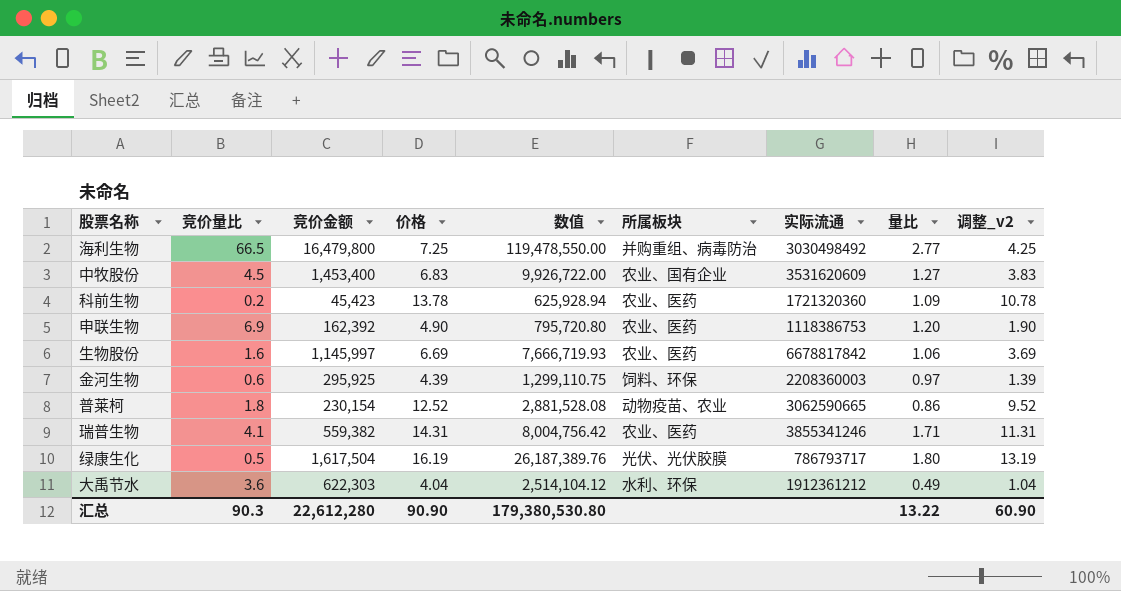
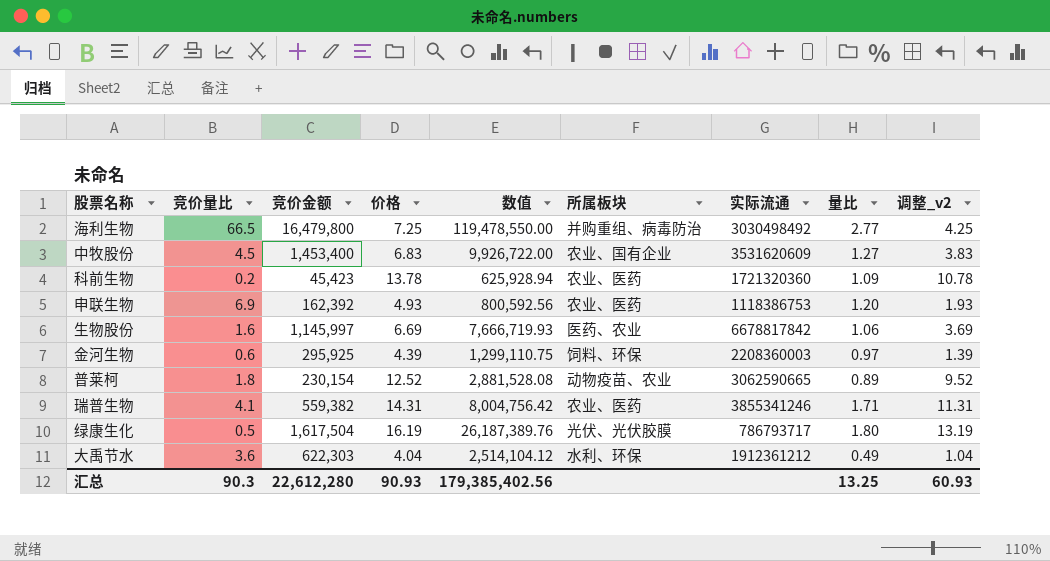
申联生物 | 价格: 4.90 -> 4.93
申联生物 | 数值: 795,720.80 -> 800,592.56
申联生物 | 调整_v2: 1.90 -> 1.93
生物股份 | 所属板块: 农业、医药 -> 医药、农业
普莱柯 | 量比: 0.86 -> 0.89
汇总 | 价格: 90.90 -> 90.93
汇总 | 数值: 179,380,530.80 -> 179,385,402.56
汇总 | 量比: 13.22 -> 13.25
汇总 | 调整_v2: 60.90 -> 60.93

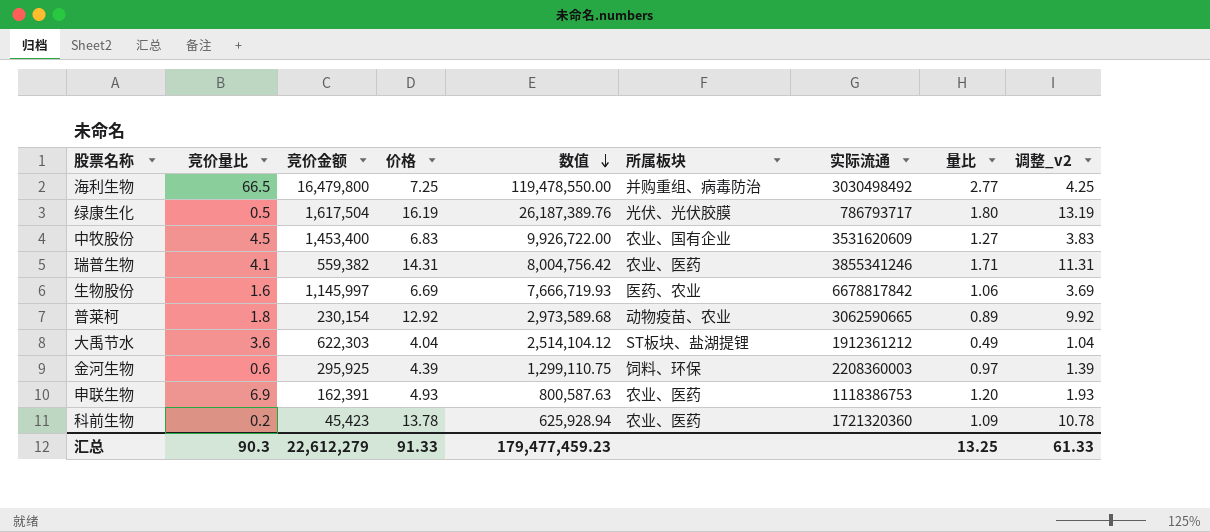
row order: none -> 数值 descending
普莱柯 | 价格: 12.52 -> 12.92
普莱柯 | 数值: 2,881,528.08 -> 2,973,589.68
普莱柯 | 调整_v2: 9.52 -> 9.92
大禹节水 | 所属板块: 水利、环保 -> ST板块、盐湖提锂
申联生物 | 竞价金额: 162,392 -> 162,391
申联生物 | 数值: 800,592.56 -> 800,587.63
汇总 | 竞价金额: 22,612,280 -> 22,612,279
汇总 | 价格: 90.93 -> 91.33
汇总 | 数值: 179,385,402.56 -> 179,477,459.23
汇总 | 调整_v2: 60.93 -> 61.33

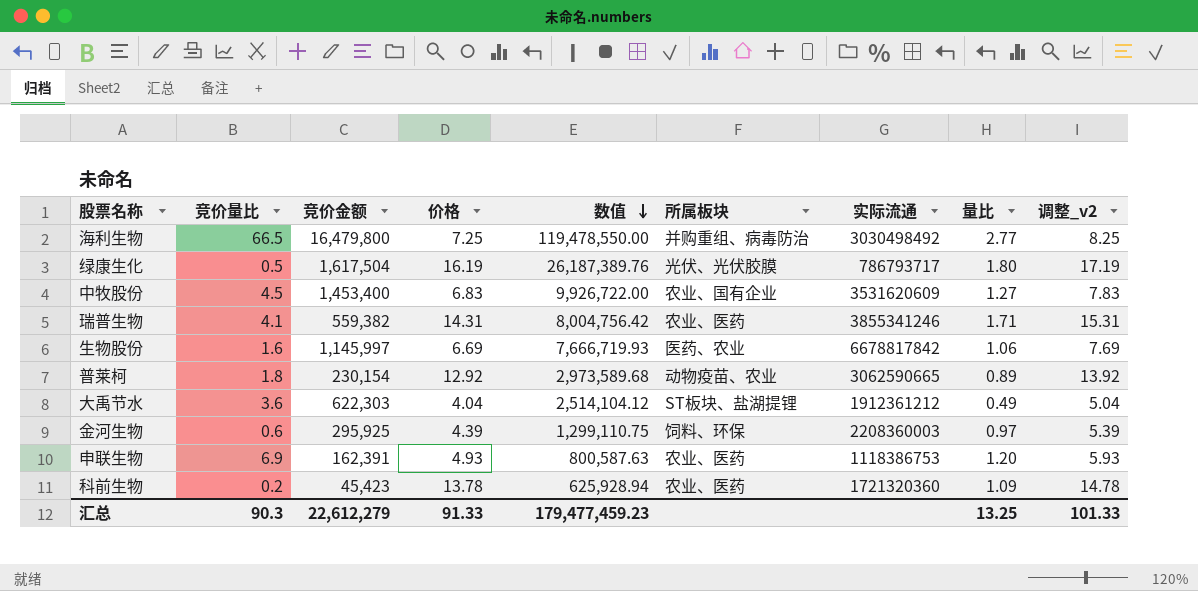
column 调整_v2 | formula: [价格] - 3 -> [价格] + 1
汇总 | 调整_v2: 61.33 -> 101.33

